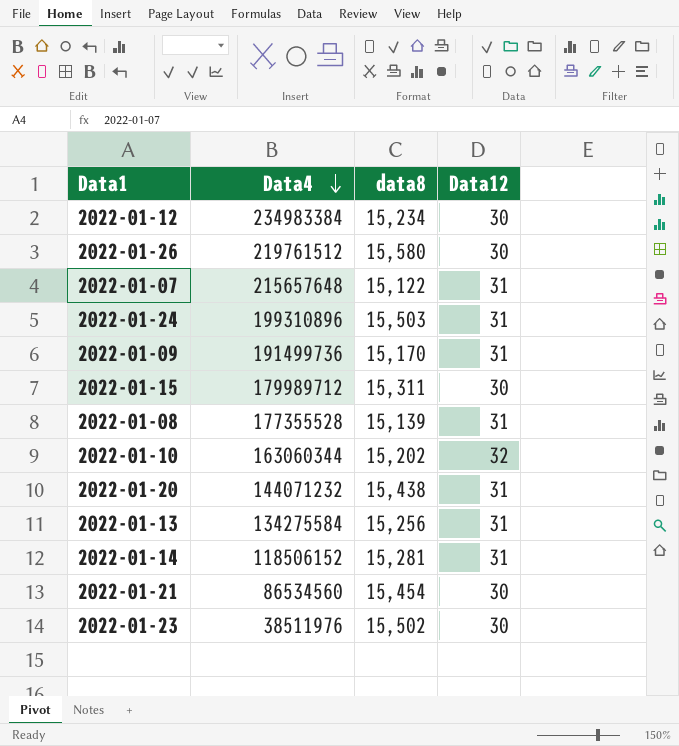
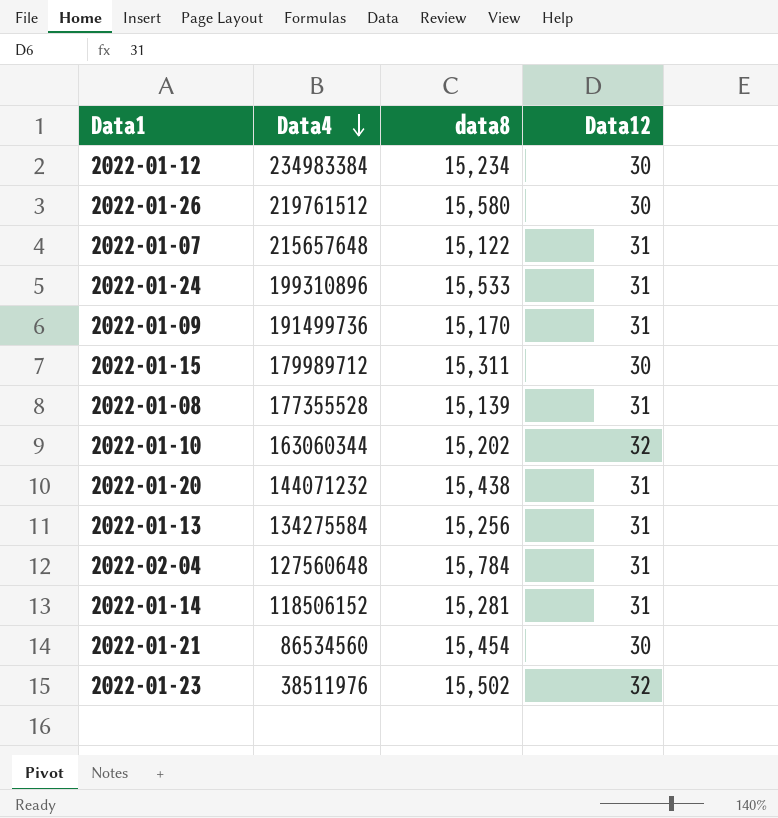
2022-01-24 | data8: 15,503 -> 15,533
row 2022-02-04: none -> 127560648 | 15,784 | 31
2022-01-23 | Data12: 30 -> 32

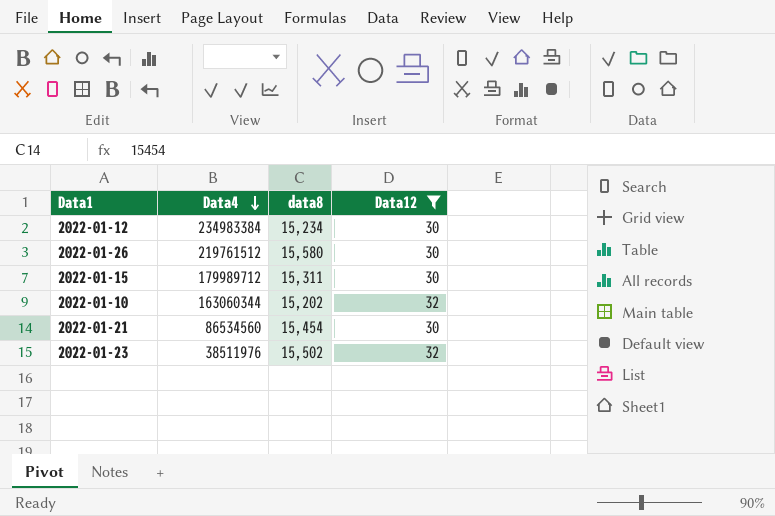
filter: none -> Data12 != 31

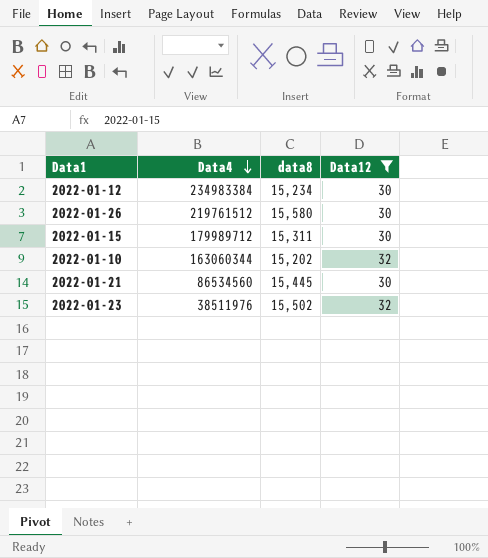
2022-01-21 | data8: 15,454 -> 15,445

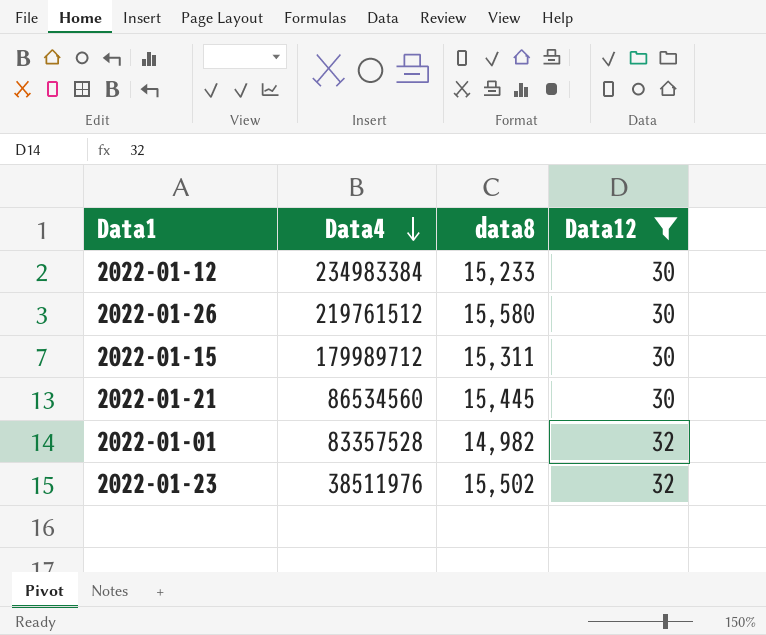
row 2022-01-10: 163060344 | 15,202 | 32 -> none
2022-01-12 | data8: 15,234 -> 15,233
row 2022-01-01: none -> 83357528 | 14,982 | 32

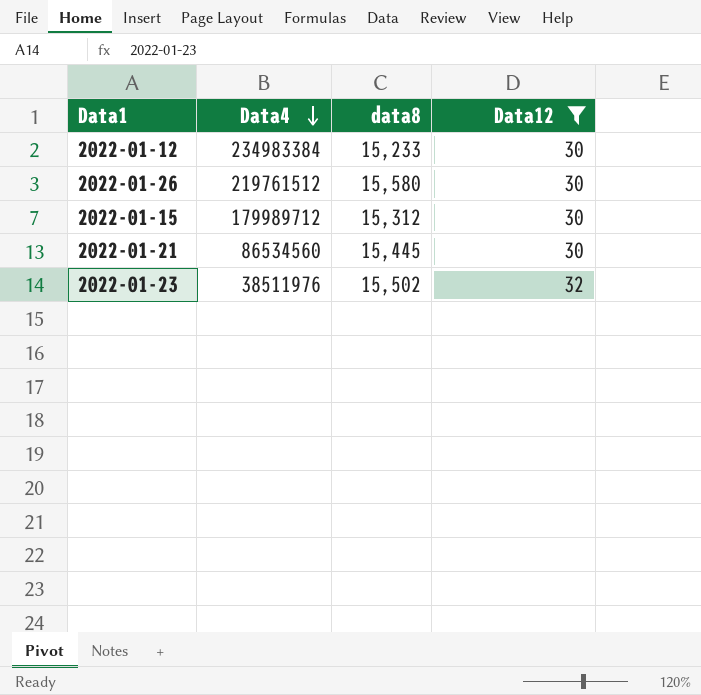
row 2022-01-01: 83357528 | 14,982 | 32 -> none
2022-01-15 | data8: 15,311 -> 15,312

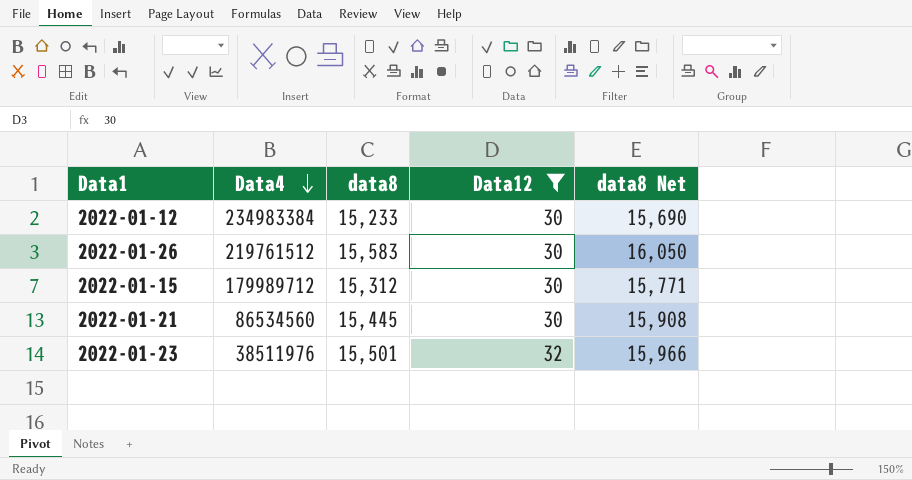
column data8 Net | formula: none -> [data8] * 1.03
2022-01-26 | data8: 15,580 -> 15,583
2022-01-23 | data8: 15,502 -> 15,501

